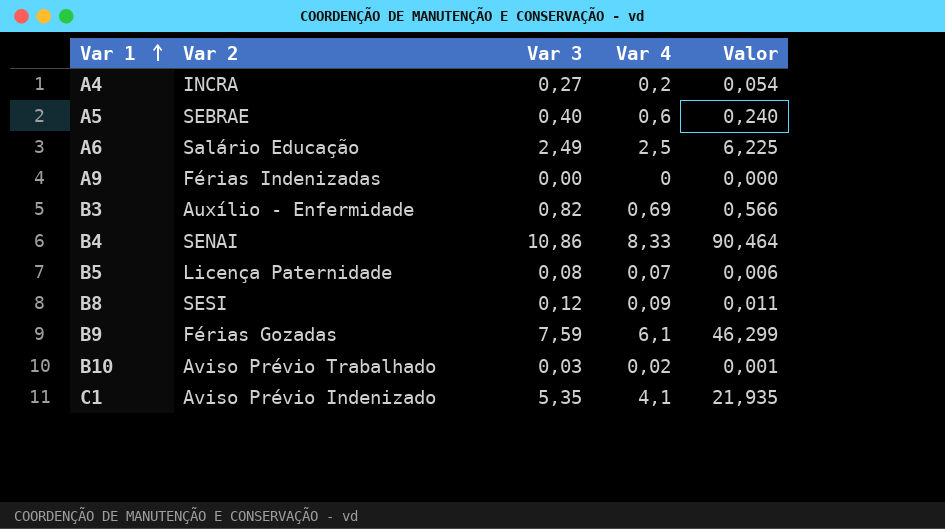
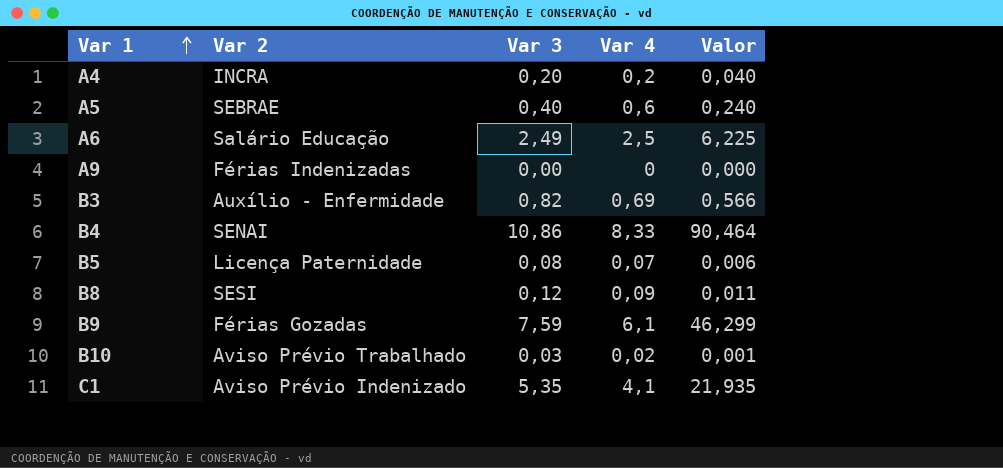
A4 | Var 3: 0,27 -> 0,20
A4 | Valor: 0,054 -> 0,040

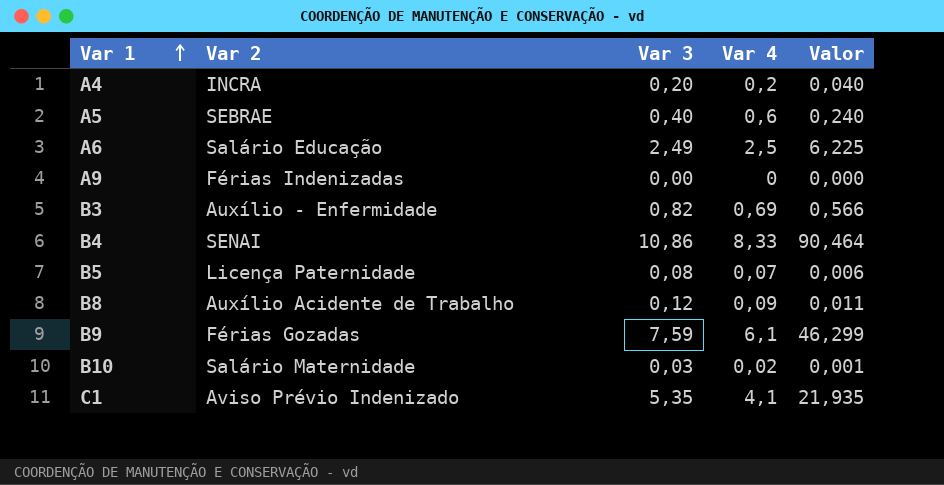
B8 | Var 2: SESI -> Auxílio Acidente de Trabalho
B10 | Var 2: Aviso Prévio Trabalhado -> Salário Maternidade

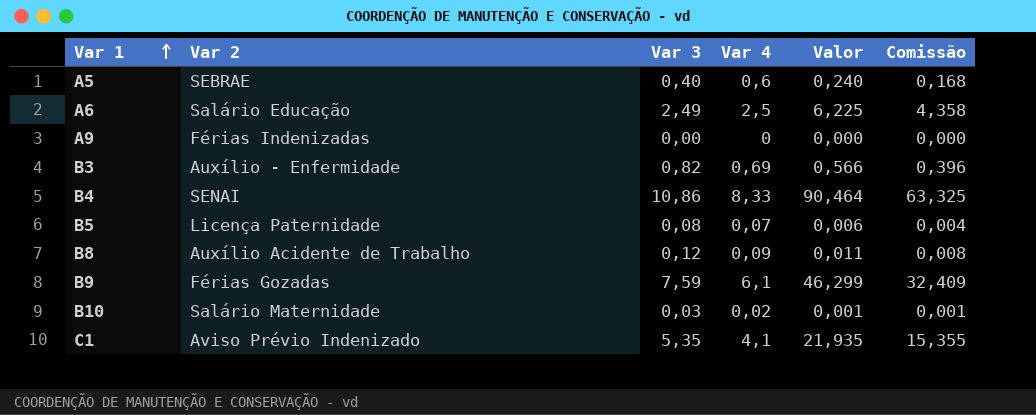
column Comissão | formula: none -> [Valor] * 0,7
row A4: INCRA | 0,20 | 0,2 | 0,040 -> none

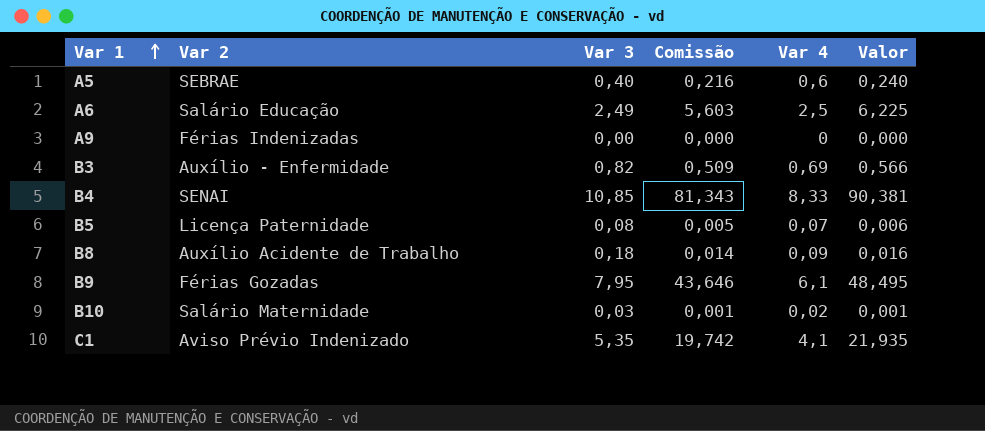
column Comissão | formula: [Valor] * 0,7 -> [Valor] * 0,9
column Comissão | position: 6 -> 4
B4 | Var 3: 10,86 -> 10,85
B4 | Valor: 90,464 -> 90,381
B8 | Var 3: 0,12 -> 0,18
B8 | Valor: 0,011 -> 0,016
B9 | Var 3: 7,59 -> 7,95
B9 | Valor: 46,299 -> 48,495

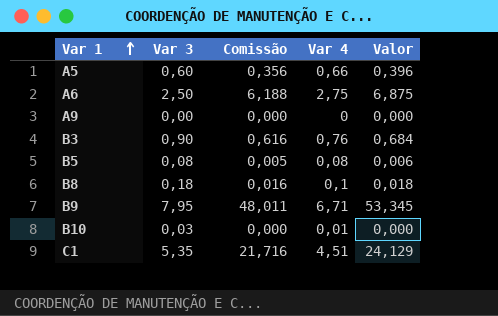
column Var 2 | position: 2 -> none
row B4: SENAI | 10,85 | 81,343 | 8,33 | 90,381 -> none
A5 | Var 3: 0,40 -> 0,60
A5 | Comissão: 0,216 -> 0,356
A5 | Var 4: 0,6 -> 0,66
A5 | Valor: 0,240 -> 0,396
A6 | Var 3: 2,49 -> 2,50
A6 | Comissão: 5,603 -> 6,188
A6 | Var 4: 2,5 -> 2,75
A6 | Valor: 6,225 -> 6,875
B3 | Var 3: 0,82 -> 0,90
B3 | Comissão: 0,509 -> 0,616
B3 | Var 4: 0,69 -> 0,76
B3 | Valor: 0,566 -> 0,684
B5 | Var 4: 0,07 -> 0,08
B8 | Comissão: 0,014 -> 0,016
B8 | Var 4: 0,09 -> 0,1
B8 | Valor: 0,016 -> 0,018
B9 | Comissão: 43,646 -> 48,011
B9 | Var 4: 6,1 -> 6,71
B9 | Valor: 48,495 -> 53,345
B10 | Comissão: 0,001 -> 0,000
B10 | Var 4: 0,02 -> 0,01
B10 | Valor: 0,001 -> 0,000
C1 | Comissão: 19,742 -> 21,716
C1 | Var 4: 4,1 -> 4,51
C1 | Valor: 21,935 -> 24,129

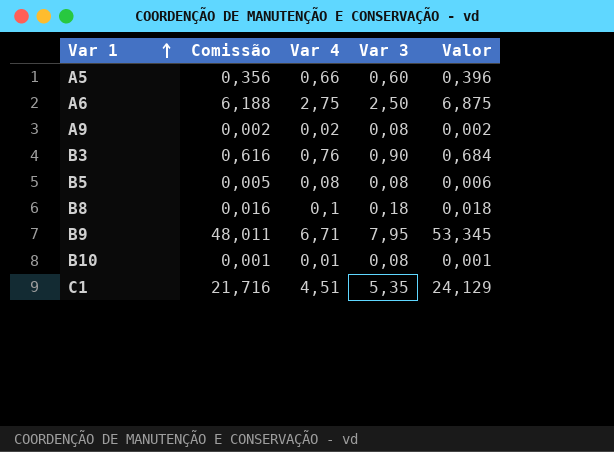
column Var 3 | position: 2 -> 4
A9 | Comissão: 0,000 -> 0,002
A9 | Var 4: 0 -> 0,02
A9 | Var 3: 0,00 -> 0,08
A9 | Valor: 0,000 -> 0,002
B10 | Comissão: 0,000 -> 0,001
B10 | Var 3: 0,03 -> 0,08
B10 | Valor: 0,000 -> 0,001

